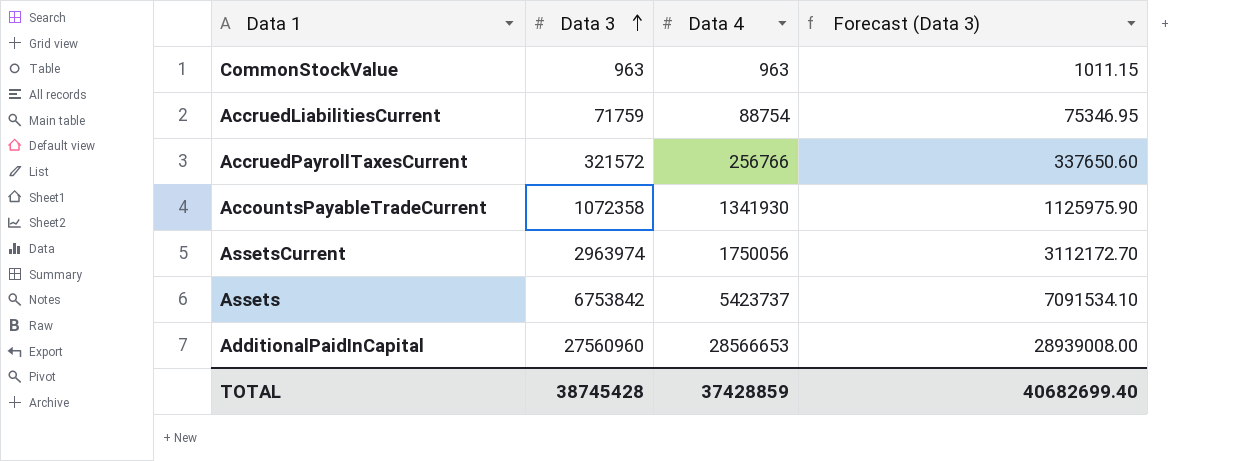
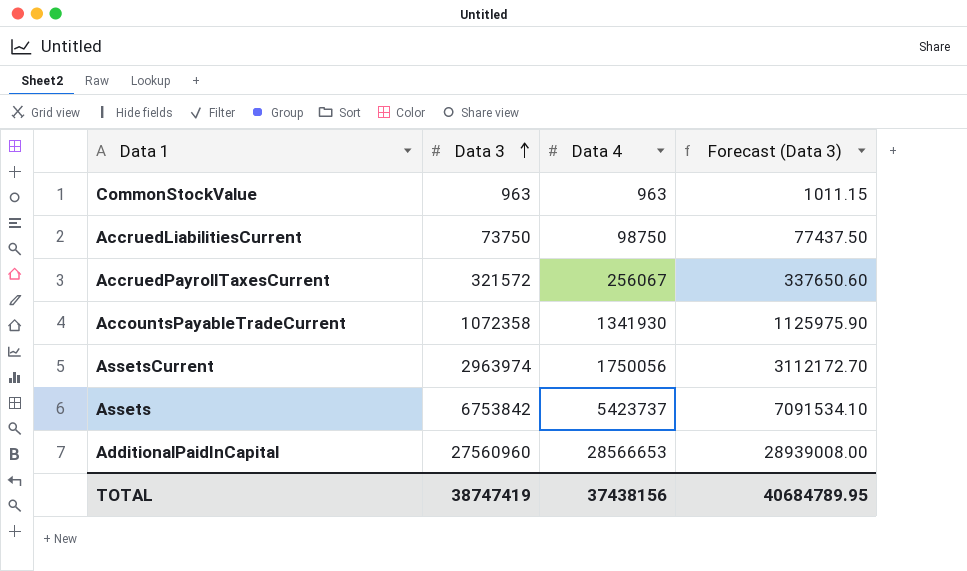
AccruedLiabilitiesCurrent | Data 3: 71759 -> 73750
AccruedLiabilitiesCurrent | Data 4: 88754 -> 98750
AccruedLiabilitiesCurrent | Forecast (Data 3): 75346.95 -> 77437.50
AccruedPayrollTaxesCurrent | Data 4: 256766 -> 256067
TOTAL | Data 3: 38745428 -> 38747419
TOTAL | Data 4: 37428859 -> 37438156
TOTAL | Forecast (Data 3): 40682699.40 -> 40684789.95

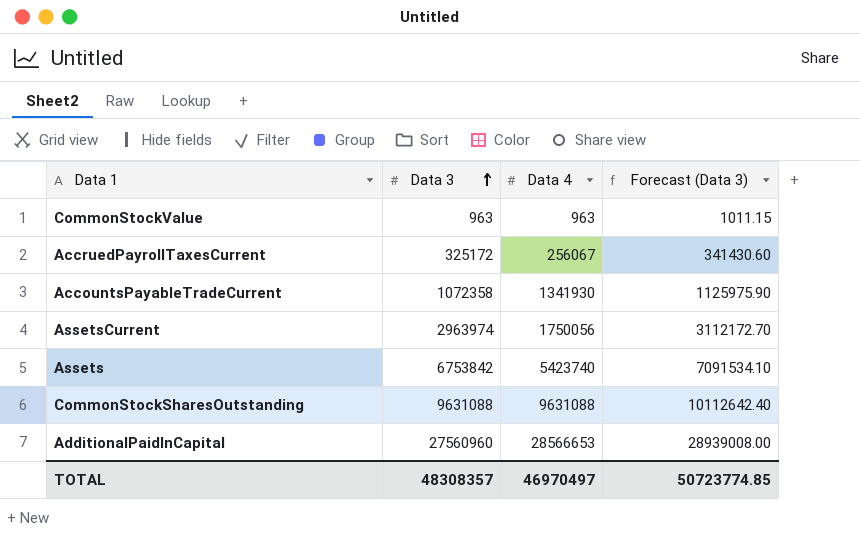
row AccruedLiabilitiesCurrent: 73750 | 98750 | 77437.50 -> none
AccruedPayrollTaxesCurrent | Data 3: 321572 -> 325172
AccruedPayrollTaxesCurrent | Forecast (Data 3): 337650.60 -> 341430.60
Assets | Data 4: 5423737 -> 5423740
row CommonStockSharesOutstanding: none -> 9631088 | 9631088 | 10112642.40
TOTAL | Data 3: 38747419 -> 48308357
TOTAL | Data 4: 37438156 -> 46970497
TOTAL | Forecast (Data 3): 40684789.95 -> 50723774.85

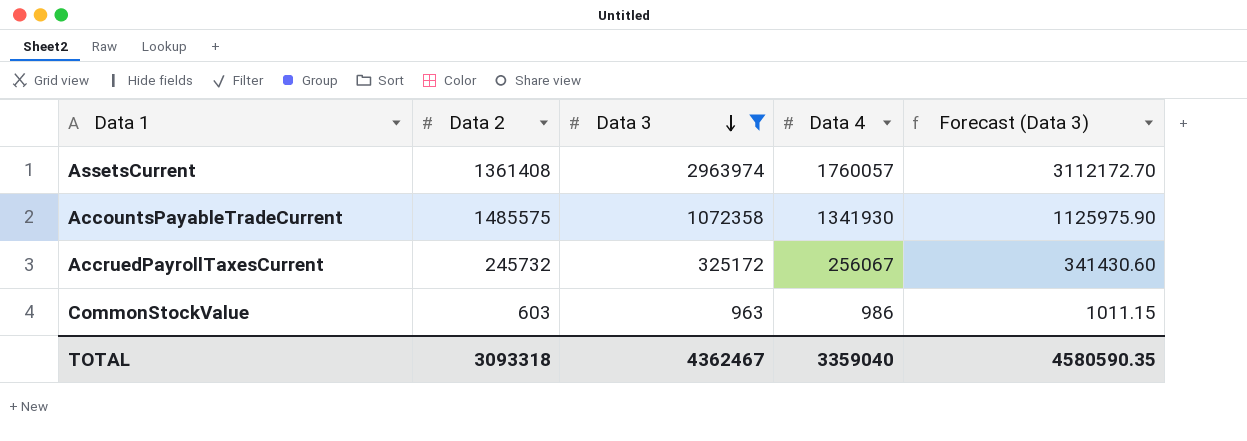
filter: none -> Data 3 <= 2963974
row order: Data 3 ascending -> Data 3 descending
column Data 2 | position: none -> 2
AssetsCurrent | Data 4: 1750056 -> 1760057
CommonStockValue | Data 4: 963 -> 986
TOTAL | Data 3: 48308357 -> 4362467
TOTAL | Data 4: 46970497 -> 3359040
TOTAL | Forecast (Data 3): 50723774.85 -> 4580590.35

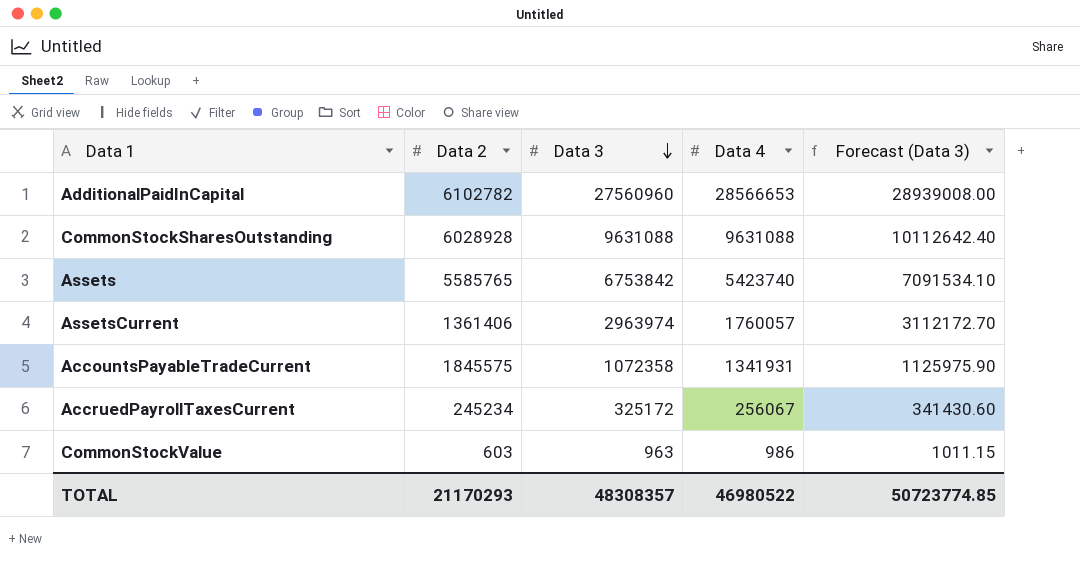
filter: Data 3 <= 2963974 -> none
AssetsCurrent | Data 2: 1361408 -> 1361406
AccountsPayableTradeCurrent | Data 2: 1485575 -> 1845575
AccountsPayableTradeCurrent | Data 4: 1341930 -> 1341931
AccruedPayrollTaxesCurrent | Data 2: 245732 -> 245234
TOTAL | Data 2: 3093318 -> 21170293
TOTAL | Data 3: 4362467 -> 48308357
TOTAL | Data 4: 3359040 -> 46980522
TOTAL | Forecast (Data 3): 4580590.35 -> 50723774.85

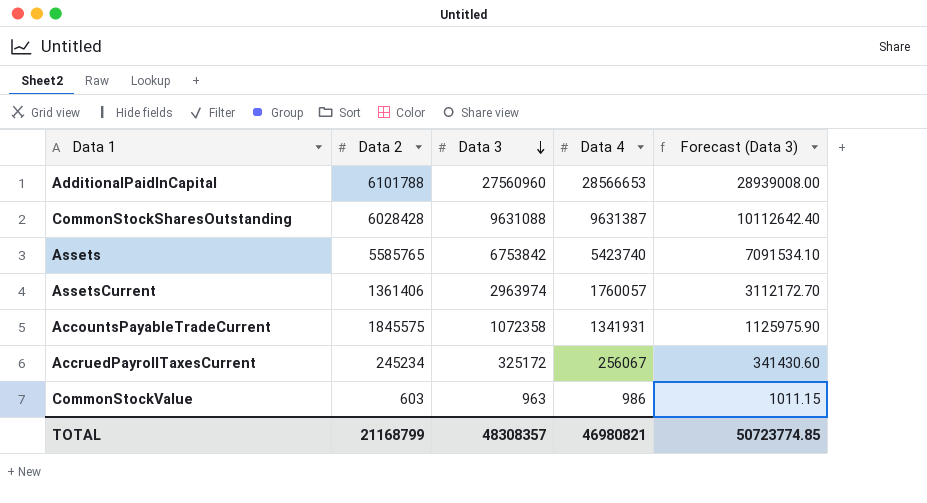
AdditionalPaidInCapital | Data 2: 6102782 -> 6101788
CommonStockSharesOutstanding | Data 2: 6028928 -> 6028428
CommonStockSharesOutstanding | Data 4: 9631088 -> 9631387
TOTAL | Data 2: 21170293 -> 21168799
TOTAL | Data 4: 46980522 -> 46980821

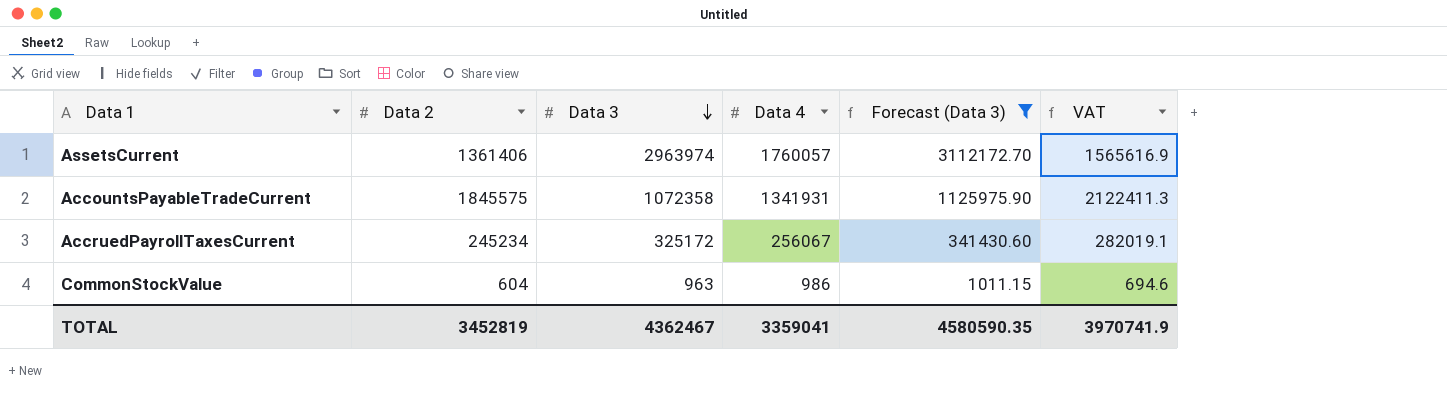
filter: none -> Forecast (Data 3) <= 3112172.70
column VAT | formula: none -> [Data 2] * 1.15
CommonStockValue | Data 2: 603 -> 604
TOTAL | Data 2: 21168799 -> 3452819
TOTAL | Data 3: 48308357 -> 4362467
TOTAL | Data 4: 46980821 -> 3359041
TOTAL | Forecast (Data 3): 50723774.85 -> 4580590.35

